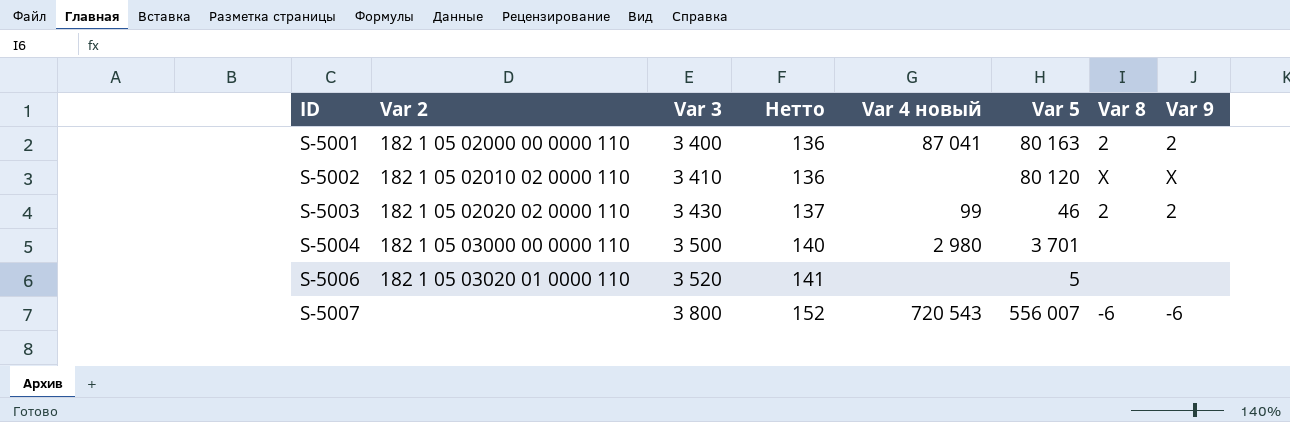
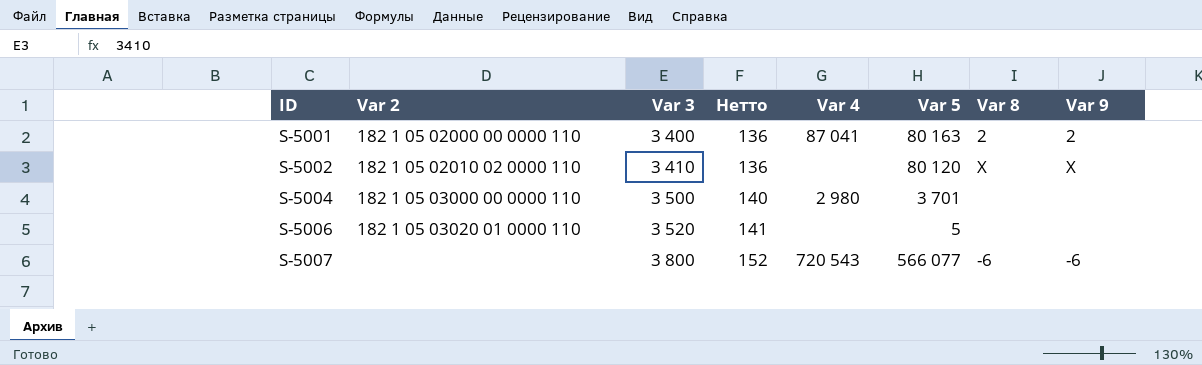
column name: Var 4 новый -> Var 4
row S-5003: 182 1 05 02020 02 0000 110 | 3 430 | 137 | 99 | 46 | 2 | 2 -> none
S-5007 | Var 5: 556 007 -> 566 077

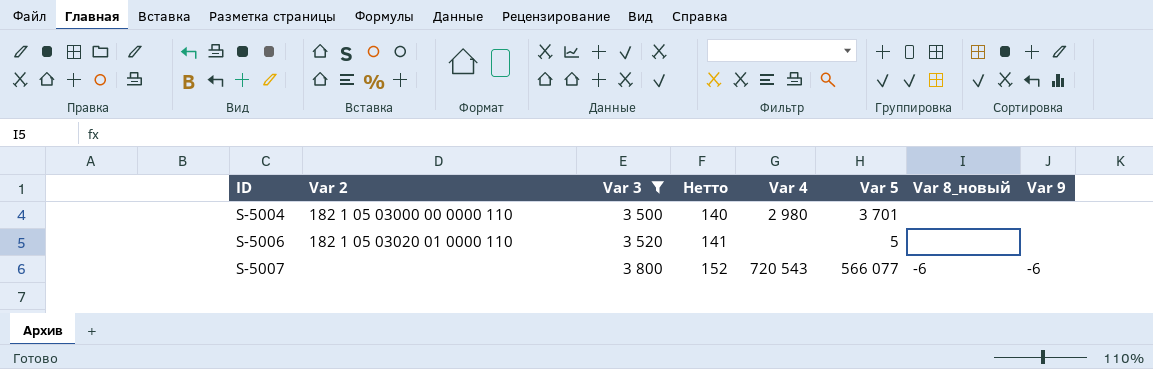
filter: none -> Var 3 >= 3 500
column name: Var 8 -> Var 8_новый

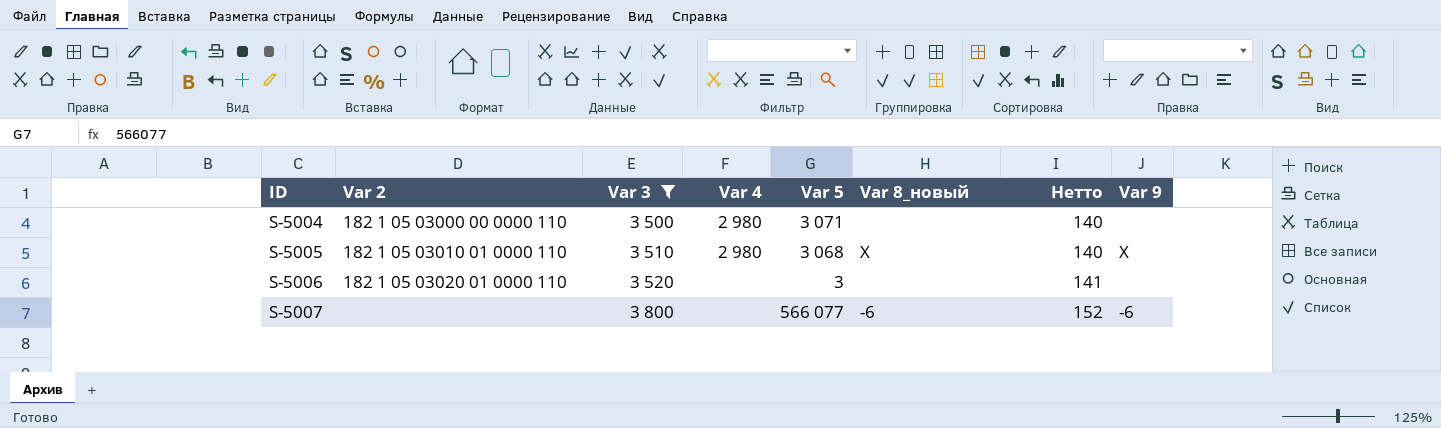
column Нетто | position: 4 -> 7
S-5004 | Var 5: 3 701 -> 3 071
row S-5005: none -> 182 1 05 03010 01 0000 110 | 3 510 | 2 980 | 3 068 | X | 140 | X
S-5006 | Var 5: 5 -> 3
S-5007 | Var 4: 720 543 -> none

